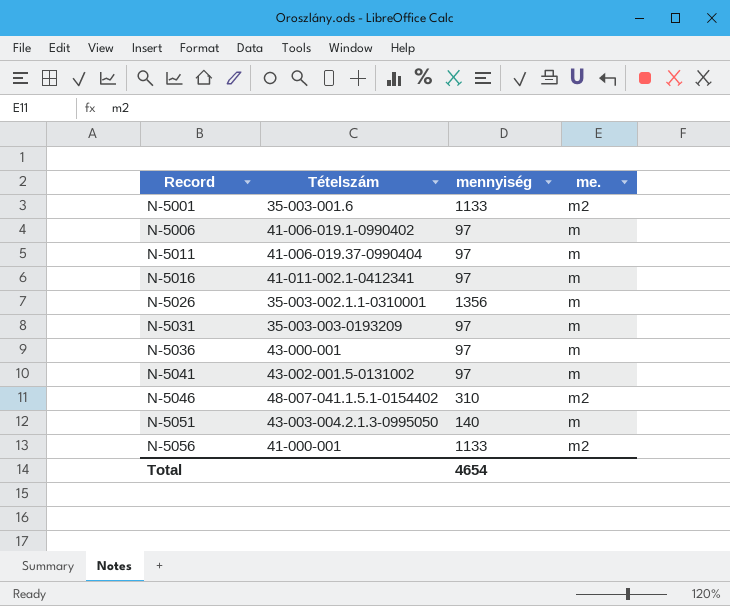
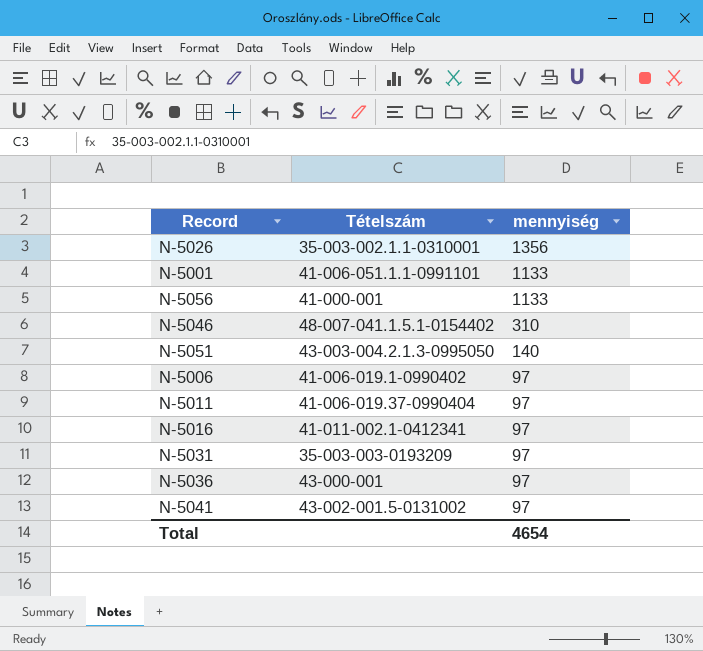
row order: Record ascending -> mennyiség descending
column me. | position: 4 -> none
N-5001 | Tételszám: 35-003-001.6 -> 41-006-051.1.1-0991101

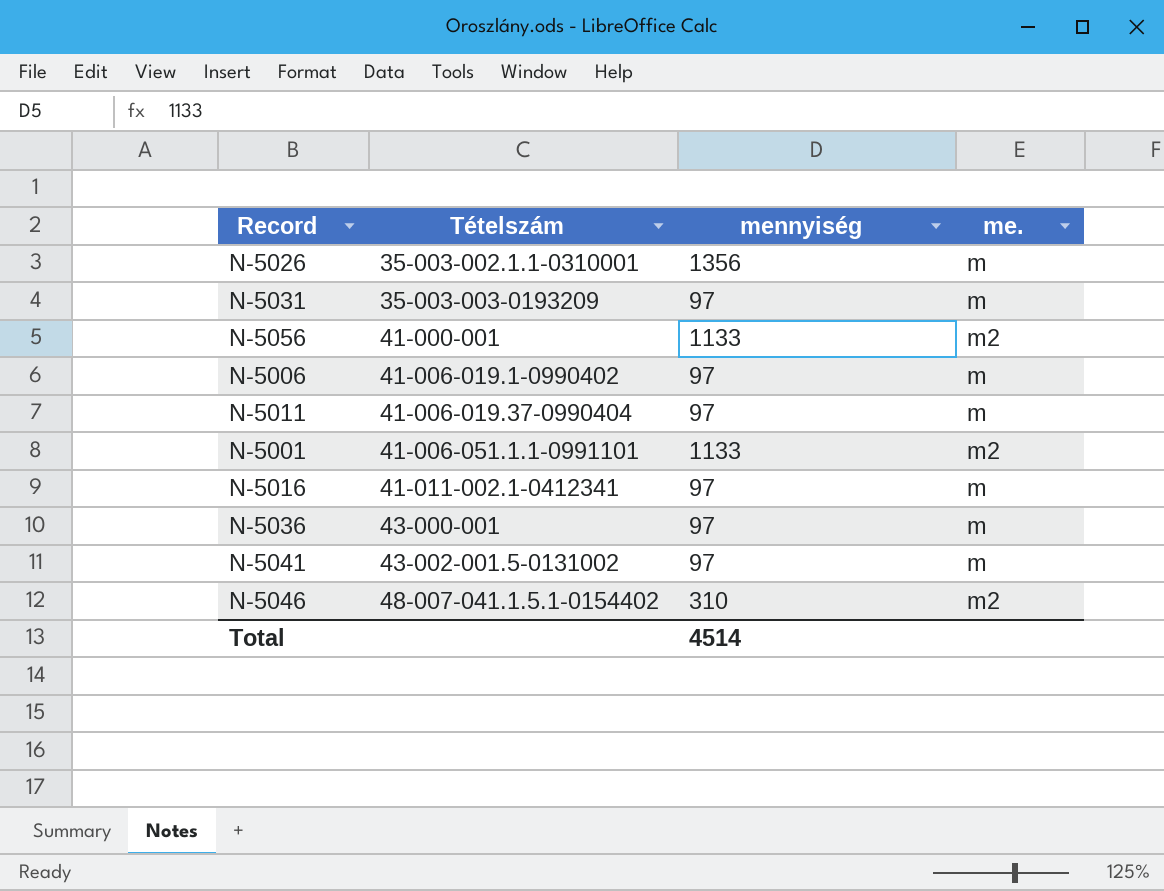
row order: mennyiség descending -> Tételszám ascending
column me. | position: none -> 4
row N-5051: 43-003-004.2.1.3-0995050 | 140 -> none
Total | mennyiség: 4654 -> 4514

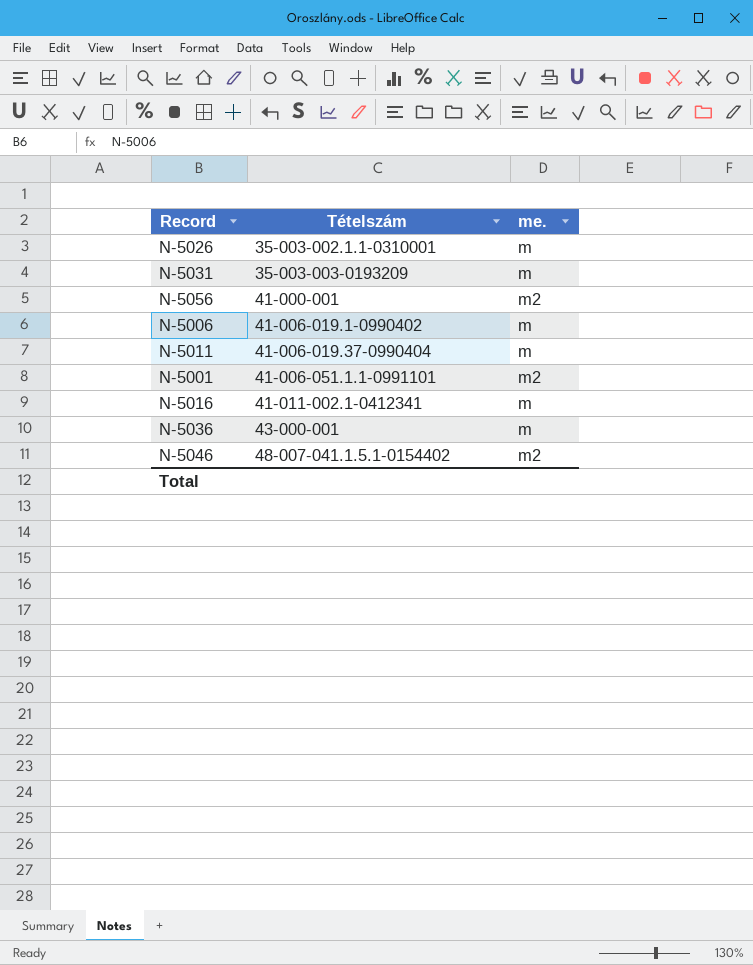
column mennyiség | position: 3 -> none
row N-5041: 43-002-001.5-0131002 | 97 | m -> none

